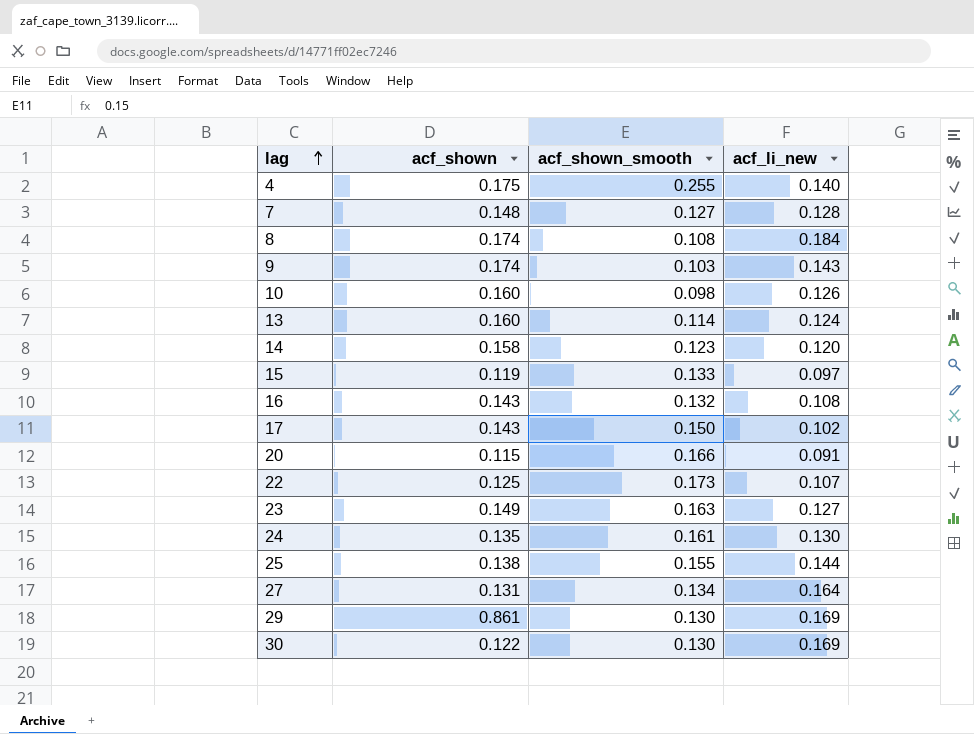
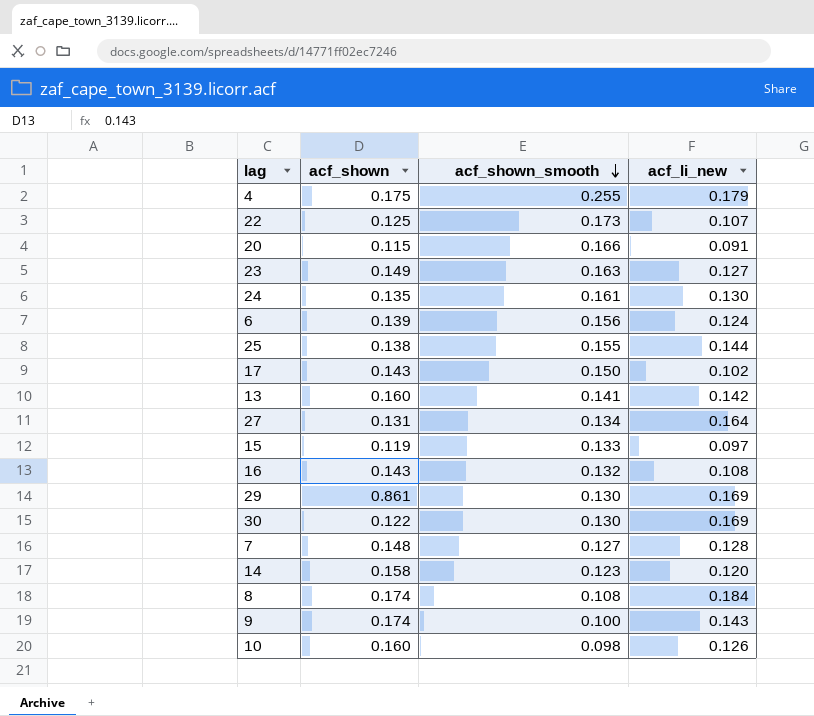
row order: lag ascending -> acf_shown_smooth descending
4 | acf_li_new: 0.140 -> 0.179
row 6: none -> 0.139 | 0.156 | 0.124
13 | acf_shown_smooth: 0.114 -> 0.141
13 | acf_li_new: 0.124 -> 0.142
9 | acf_shown_smooth: 0.103 -> 0.100

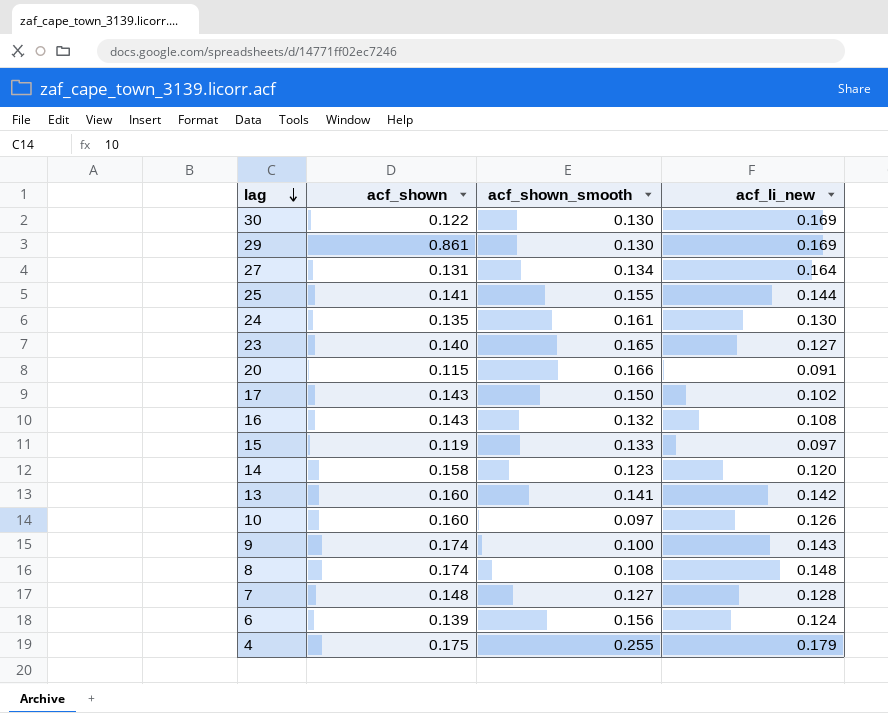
row order: acf_shown_smooth descending -> lag descending
row 22: 0.125 | 0.173 | 0.107 -> none
25 | acf_shown: 0.138 -> 0.141
23 | acf_shown: 0.149 -> 0.140
23 | acf_shown_smooth: 0.163 -> 0.165
10 | acf_shown_smooth: 0.098 -> 0.097
8 | acf_li_new: 0.184 -> 0.148

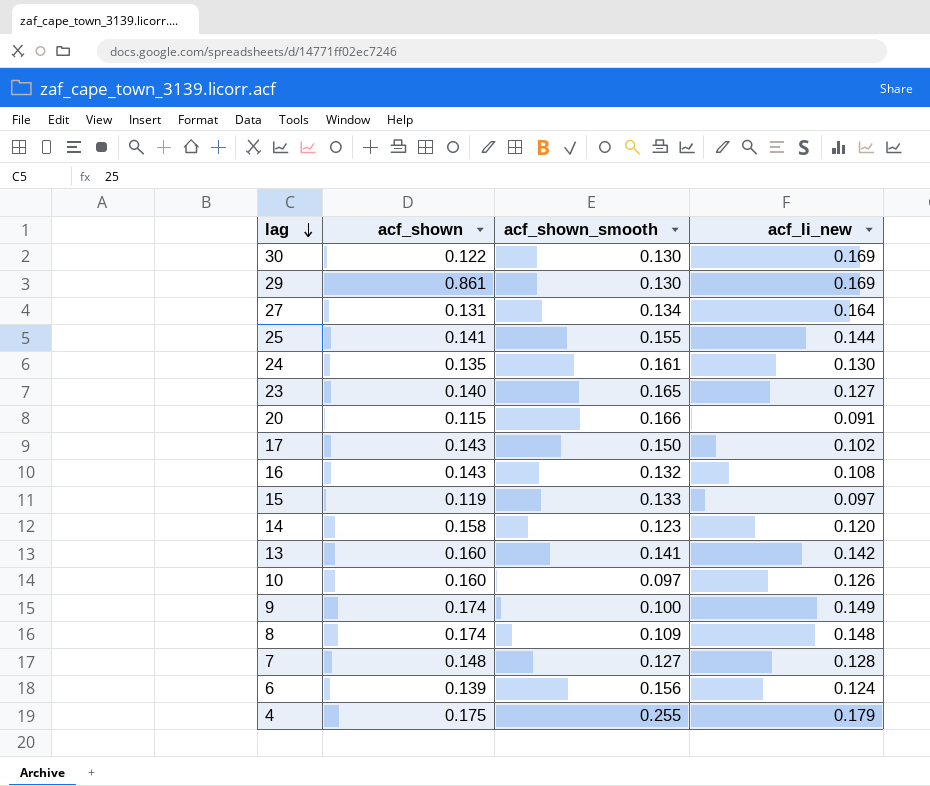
9 | acf_li_new: 0.143 -> 0.149
8 | acf_shown_smooth: 0.108 -> 0.109

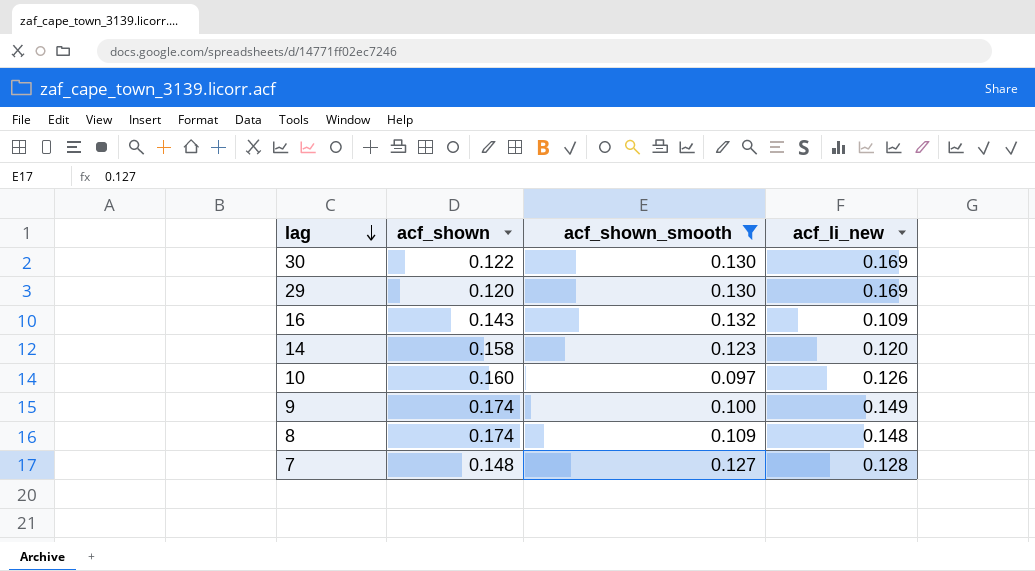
filter: none -> acf_shown_smooth <= 0.132
29 | acf_shown: 0.861 -> 0.120
16 | acf_li_new: 0.108 -> 0.109

